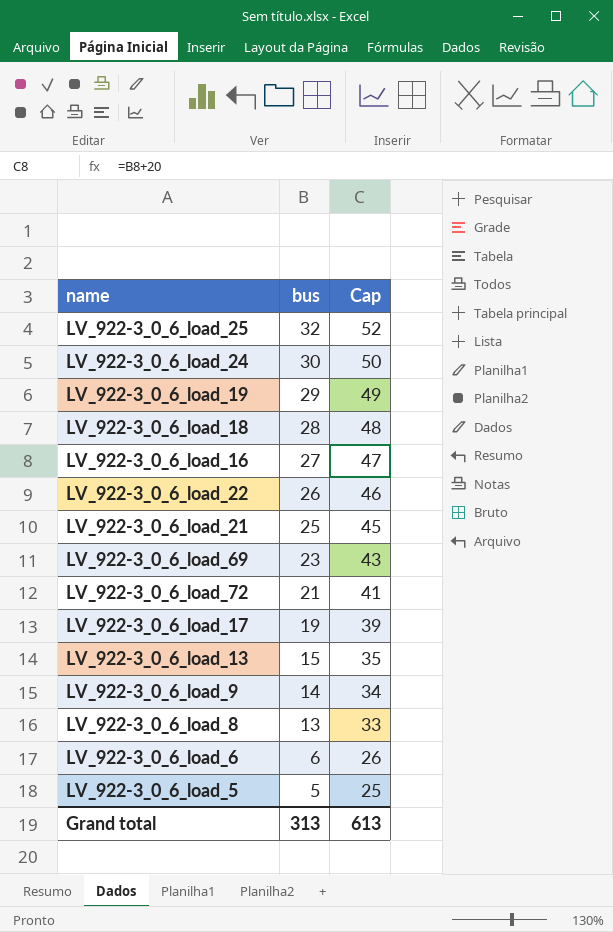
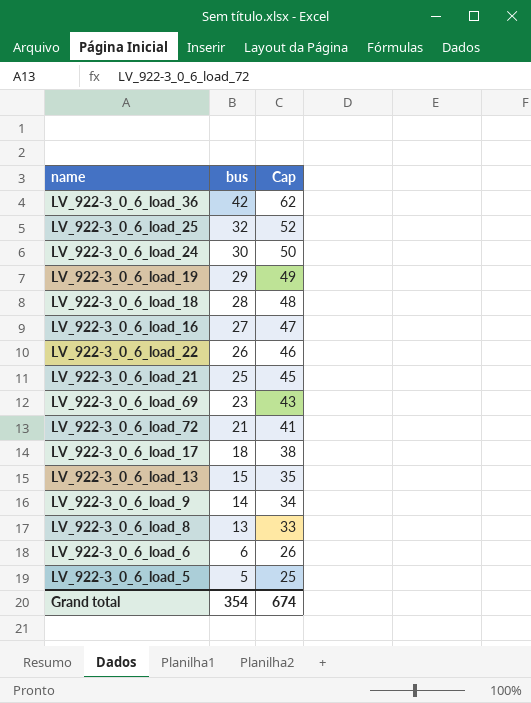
row LV_922-3_0_6_load_36: none -> 42 | 62
LV_922-3_0_6_load_17 | bus: 19 -> 18
LV_922-3_0_6_load_17 | Cap: 39 -> 38
Grand total | bus: 313 -> 354
Grand total | Cap: 613 -> 674

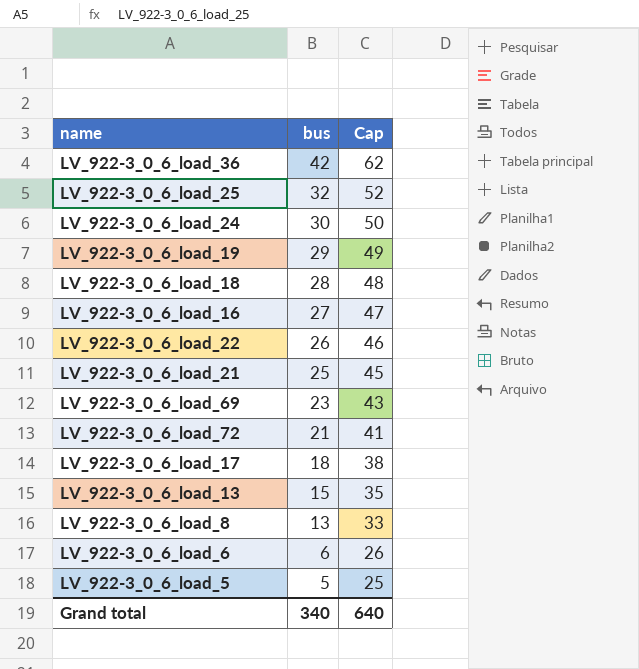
row LV_922-3_0_6_load_9: 14 | 34 -> none
Grand total | bus: 354 -> 340
Grand total | Cap: 674 -> 640

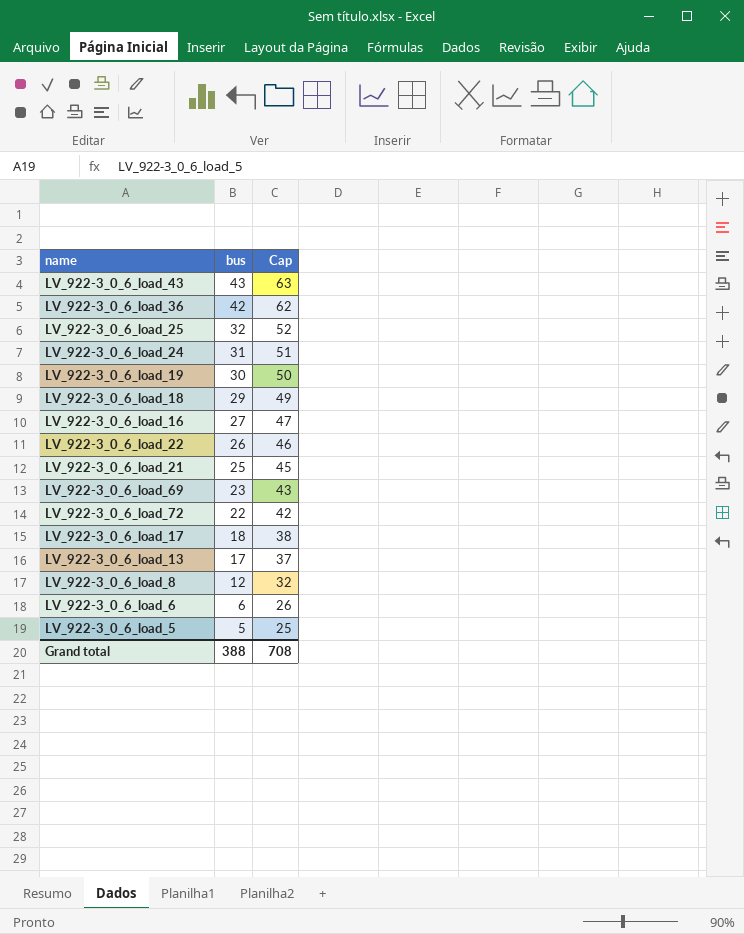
row LV_922-3_0_6_load_43: none -> 43 | 63
LV_922-3_0_6_load_24 | bus: 30 -> 31
LV_922-3_0_6_load_24 | Cap: 50 -> 51
LV_922-3_0_6_load_19 | bus: 29 -> 30
LV_922-3_0_6_load_19 | Cap: 49 -> 50
LV_922-3_0_6_load_18 | bus: 28 -> 29
LV_922-3_0_6_load_18 | Cap: 48 -> 49
LV_922-3_0_6_load_72 | bus: 21 -> 22
LV_922-3_0_6_load_72 | Cap: 41 -> 42
LV_922-3_0_6_load_13 | bus: 15 -> 17
LV_922-3_0_6_load_13 | Cap: 35 -> 37
LV_922-3_0_6_load_8 | bus: 13 -> 12
LV_922-3_0_6_load_8 | Cap: 33 -> 32
Grand total | bus: 340 -> 388
Grand total | Cap: 640 -> 708

